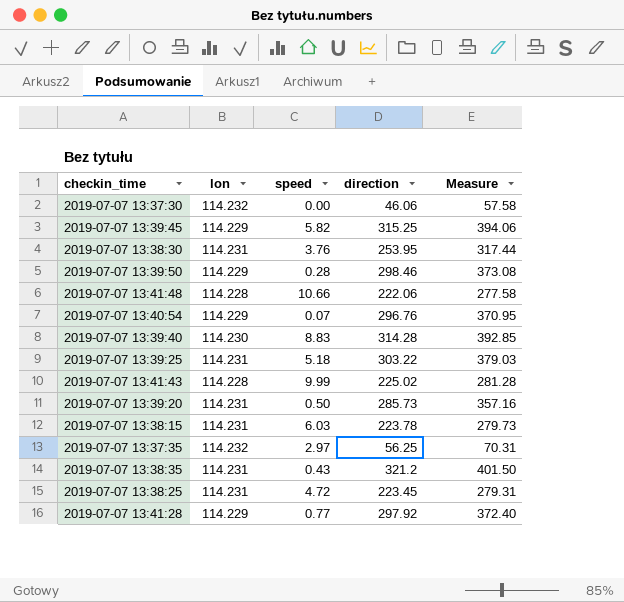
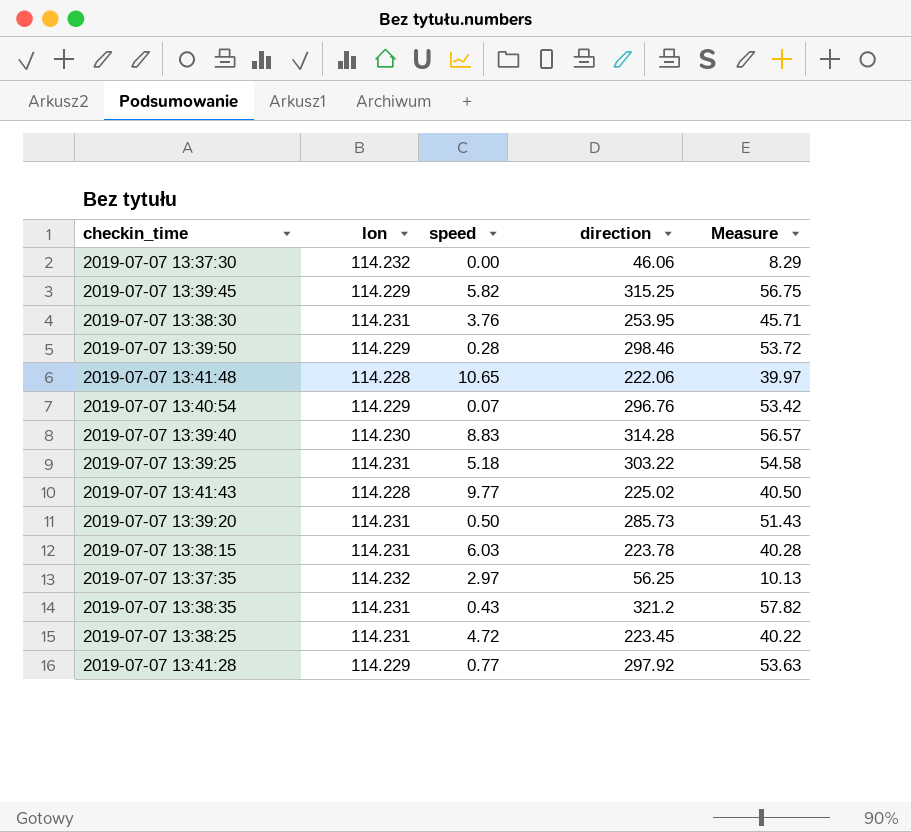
column Measure | formula: [direction] * 1.25 -> [direction] * 0.18
2019-07-07 13:41:48 | speed: 10.66 -> 10.65
2019-07-07 13:41:43 | speed: 9.99 -> 9.77

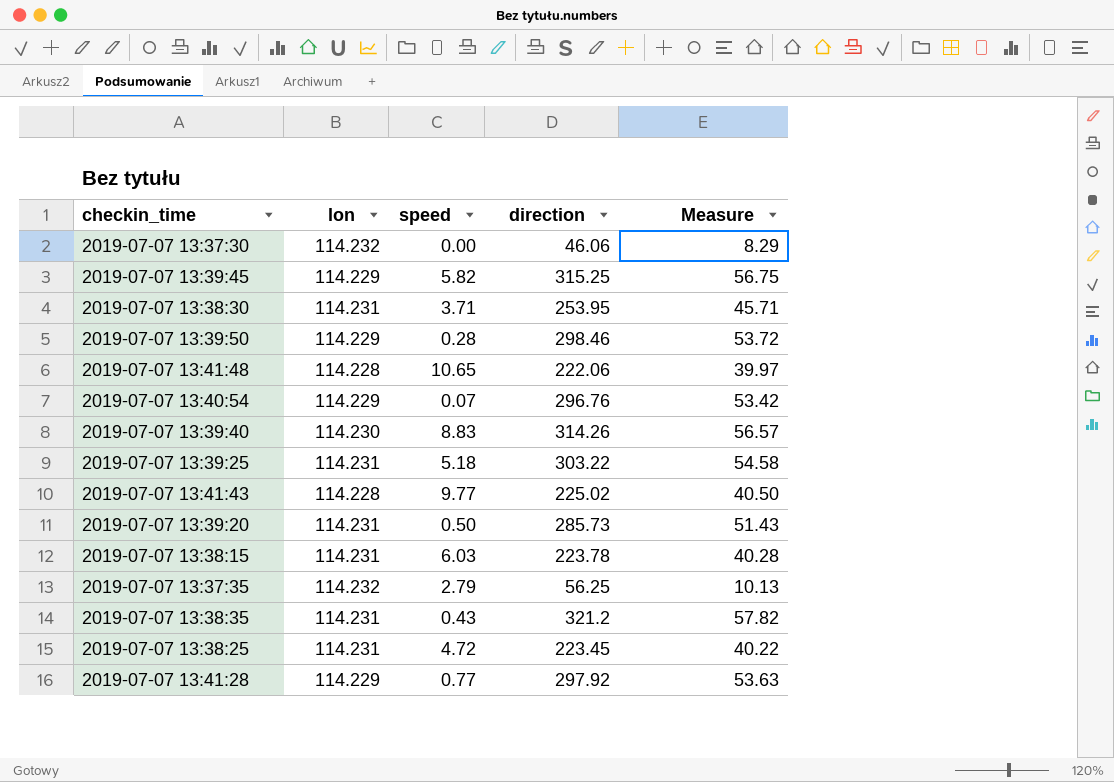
2019-07-07 13:38:30 | speed: 3.76 -> 3.71
2019-07-07 13:39:40 | direction: 314.28 -> 314.26
2019-07-07 13:37:35 | speed: 2.97 -> 2.79

